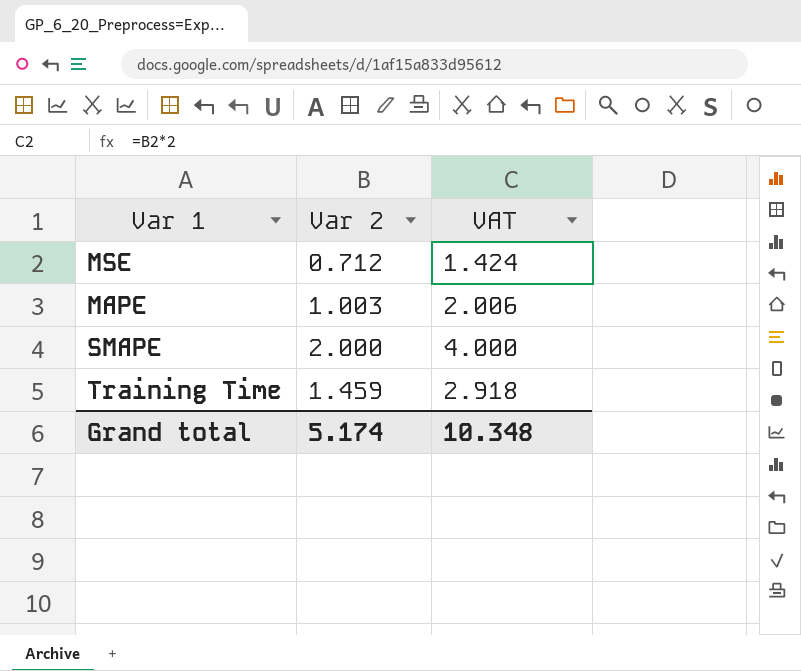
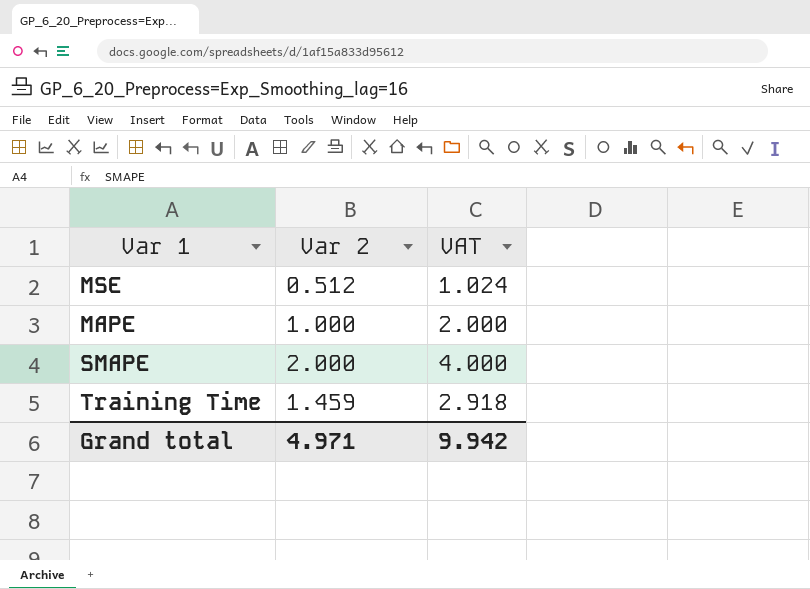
MSE | Var 2: 0.712 -> 0.512
MSE | VAT: 1.424 -> 1.024
MAPE | Var 2: 1.003 -> 1.000
MAPE | VAT: 2.006 -> 2.000
Grand total | Var 2: 5.174 -> 4.971
Grand total | VAT: 10.348 -> 9.942

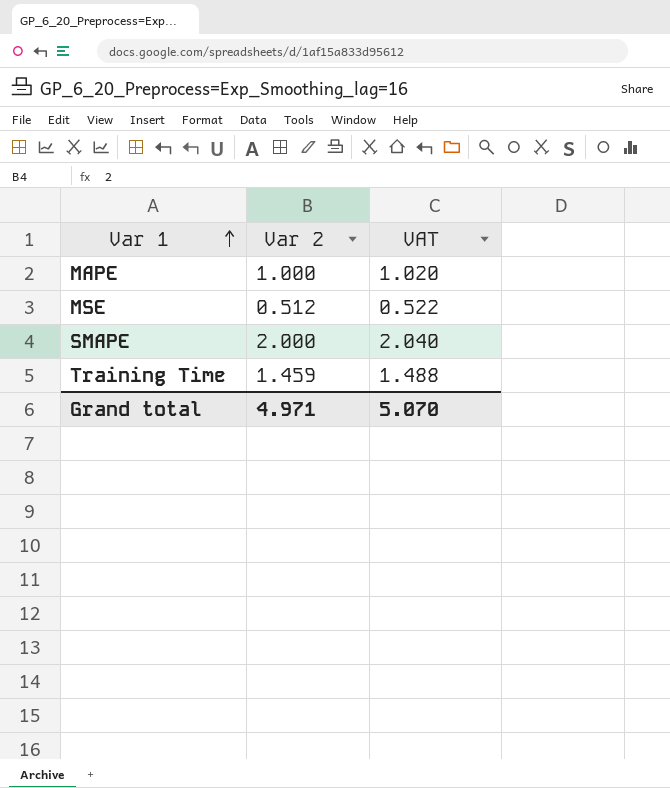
row order: none -> Var 1 ascending
column VAT | formula: [Var 2] * 2 -> [Var 2] * 1.02
Grand total | VAT: 9.942 -> 5.070

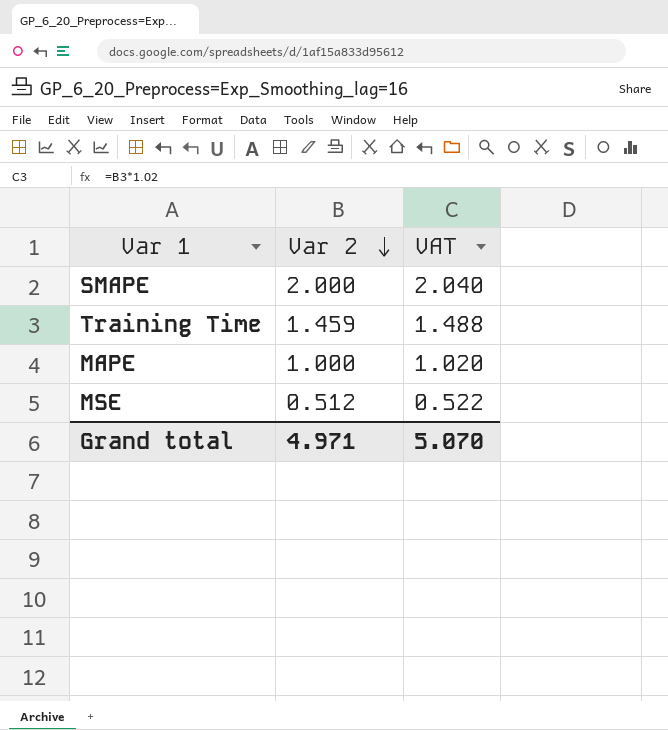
row order: Var 1 ascending -> Var 2 descending

